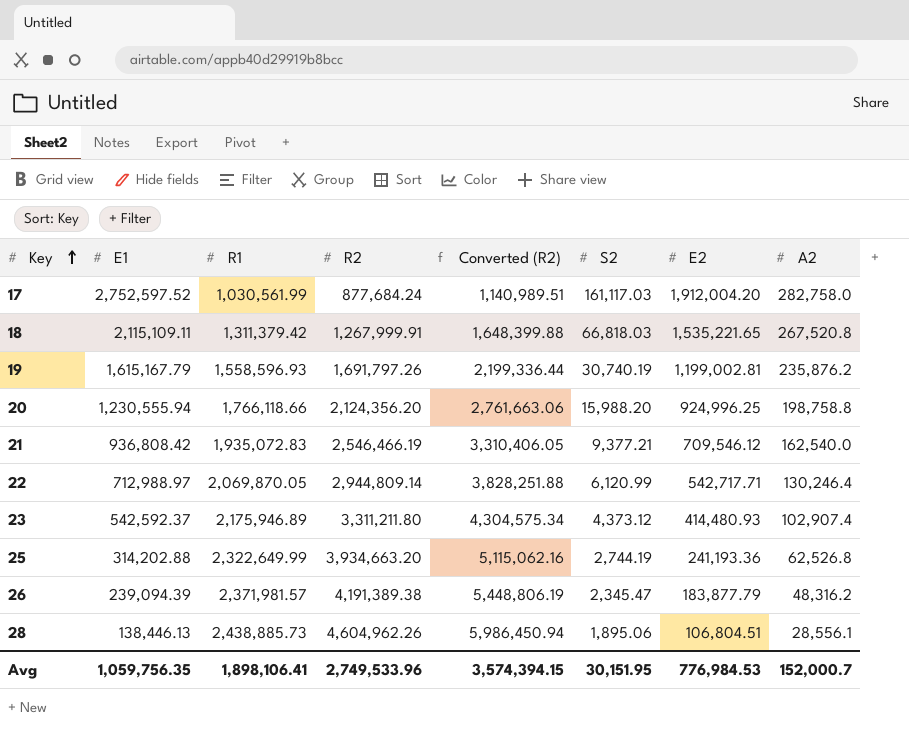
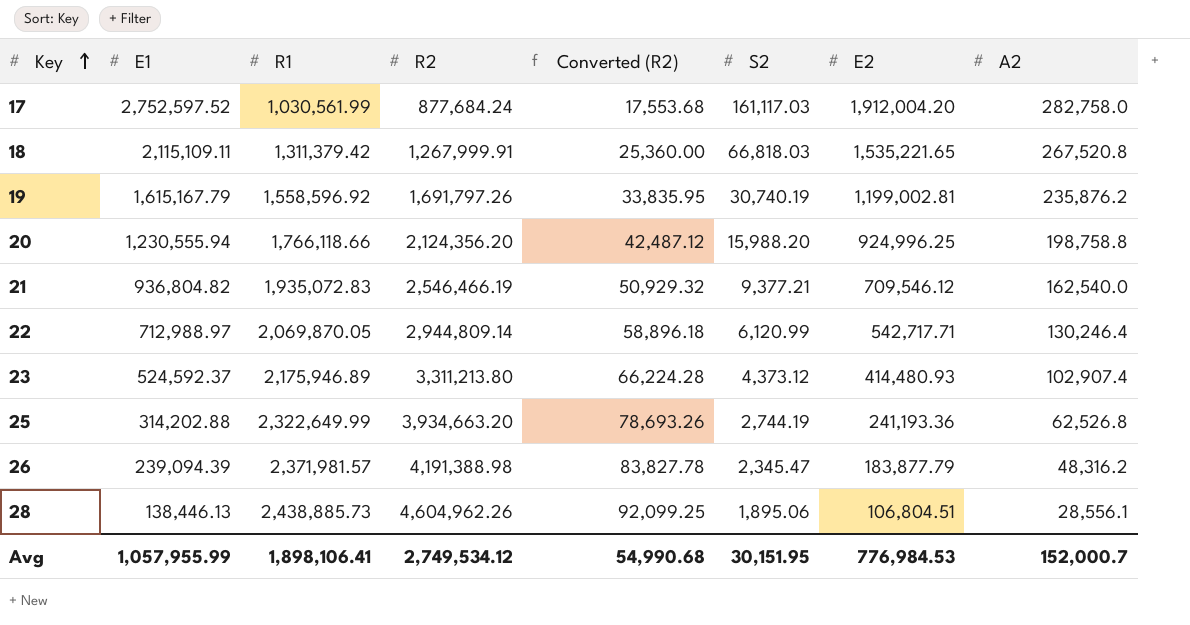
column Converted (R2) | formula: [R2] * 1.3 -> [R2] * 0.02
19 | R1: 1,558,596.93 -> 1,558,596.92
21 | E1: 936,808.42 -> 936,804.82
23 | E1: 542,592.37 -> 524,592.37
23 | R2: 3,311,211.80 -> 3,311,213.80
26 | R2: 4,191,389.38 -> 4,191,388.98
Avg | E1: 1,059,756.35 -> 1,057,955.99
Avg | R2: 2,749,533.96 -> 2,749,534.12
Avg | Converted (R2): 3,574,394.15 -> 54,990.68

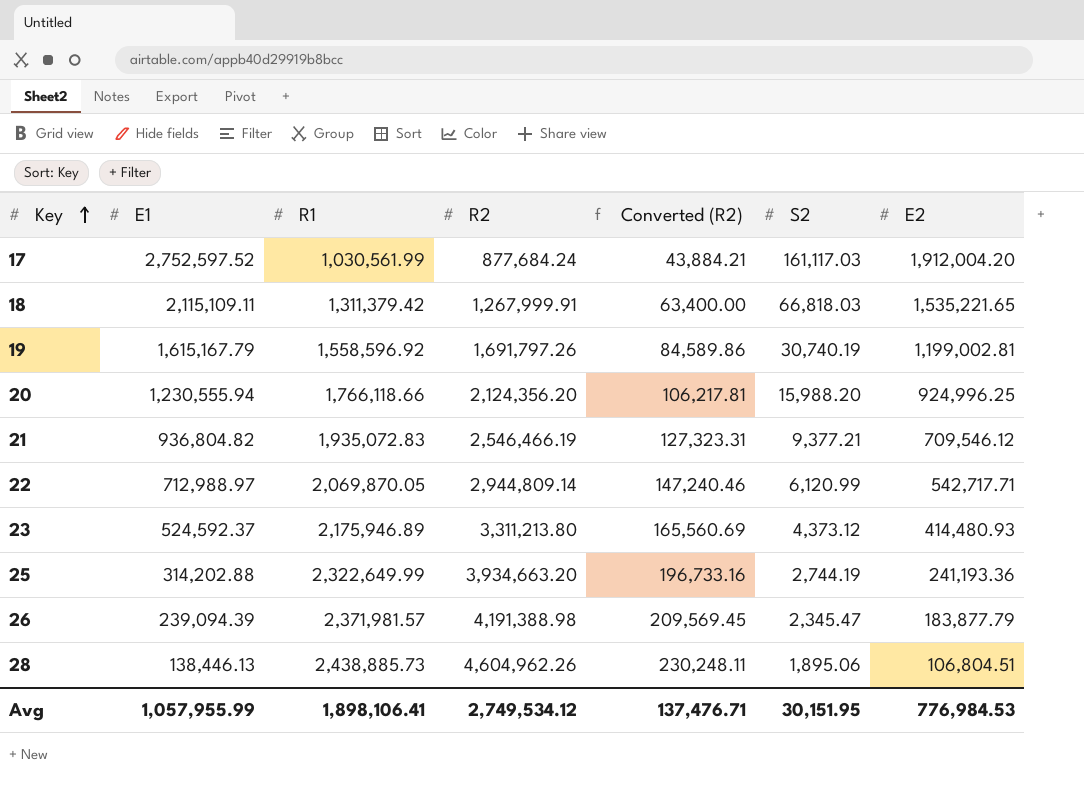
column A2 | position: 8 -> none
column Converted (R2) | formula: [R2] * 0.02 -> [R2] * 0.05
Avg | Converted (R2): 54,990.68 -> 137,476.71

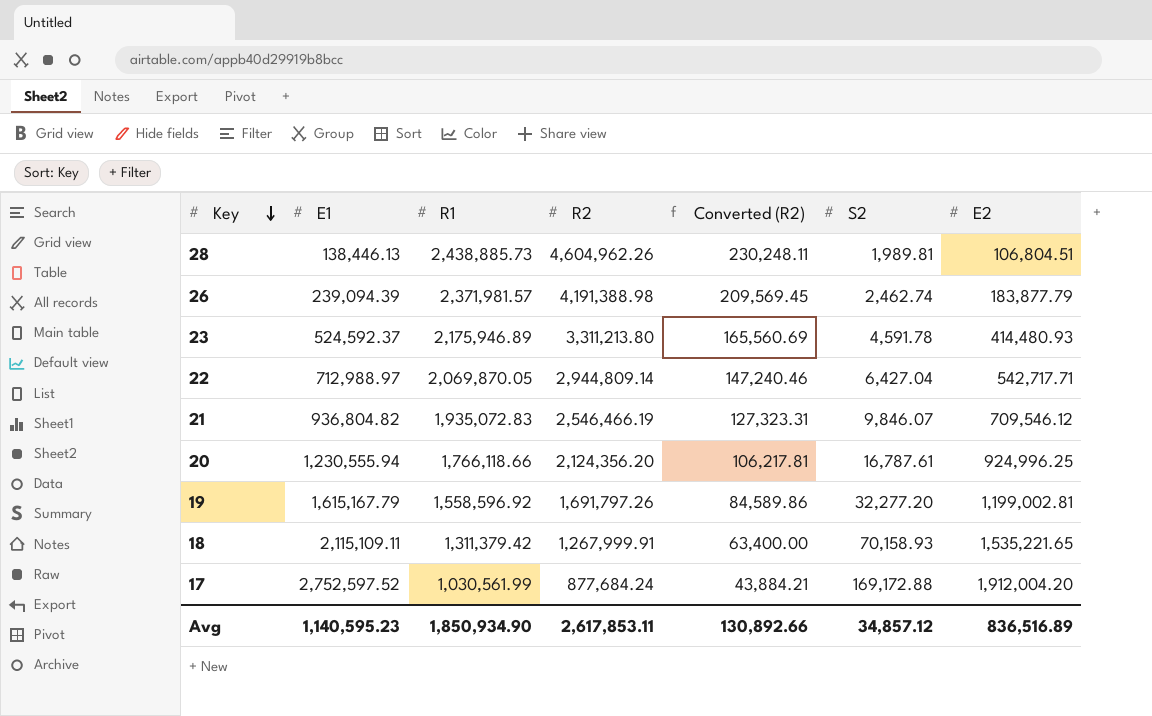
row order: Key ascending -> Key descending
row 25: 314,202.88 | 2,322,649.99 | 3,934,663.20 | 196,733.16 | 2,744.19 | 241,193.36 -> none
28 | S2: 1,895.06 -> 1,989.81
26 | S2: 2,345.47 -> 2,462.74
23 | S2: 4,373.12 -> 4,591.78
22 | S2: 6,120.99 -> 6,427.04
21 | S2: 9,377.21 -> 9,846.07
20 | S2: 15,988.20 -> 16,787.61
19 | S2: 30,740.19 -> 32,277.20
18 | S2: 66,818.03 -> 70,158.93
17 | S2: 161,117.03 -> 169,172.88
Avg | E1: 1,057,955.99 -> 1,140,595.23
Avg | R1: 1,898,106.41 -> 1,850,934.90
Avg | R2: 2,749,534.12 -> 2,617,853.11
Avg | Converted (R2): 137,476.71 -> 130,892.66
Avg | S2: 30,151.95 -> 34,857.12
Avg | E2: 776,984.53 -> 836,516.89

